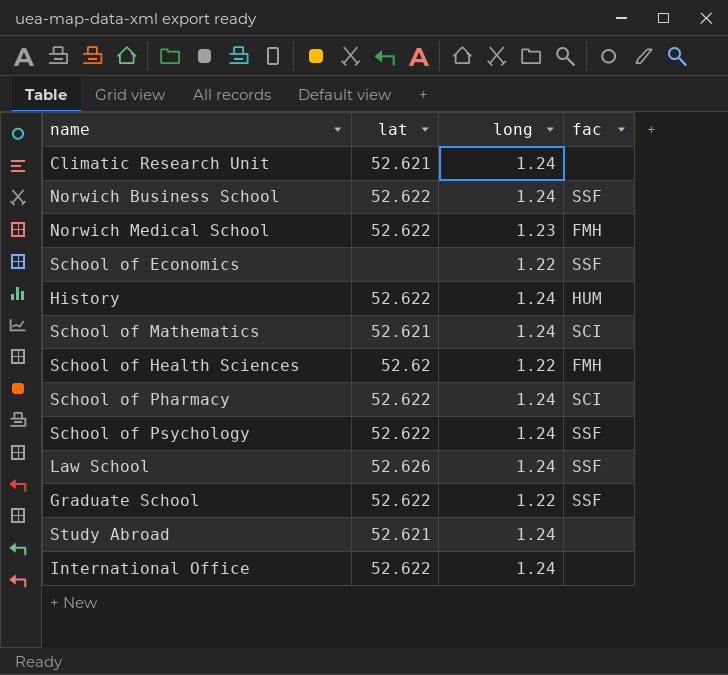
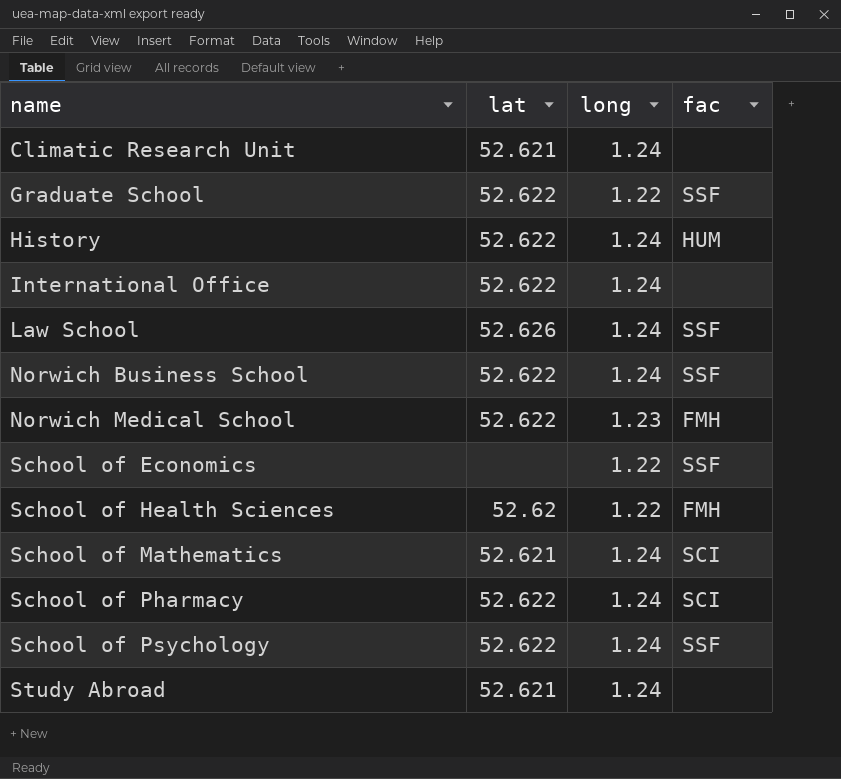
row order: none -> name ascending

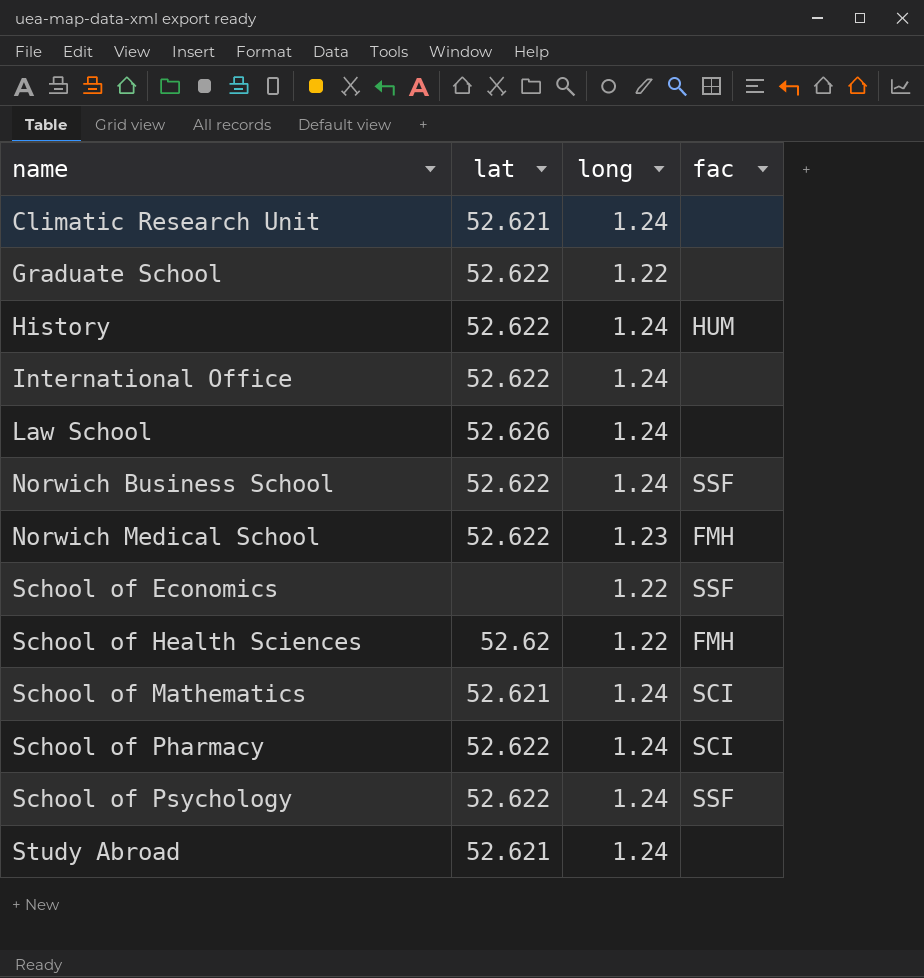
Graduate School | fac: SSF -> none
Law School | fac: SSF -> none

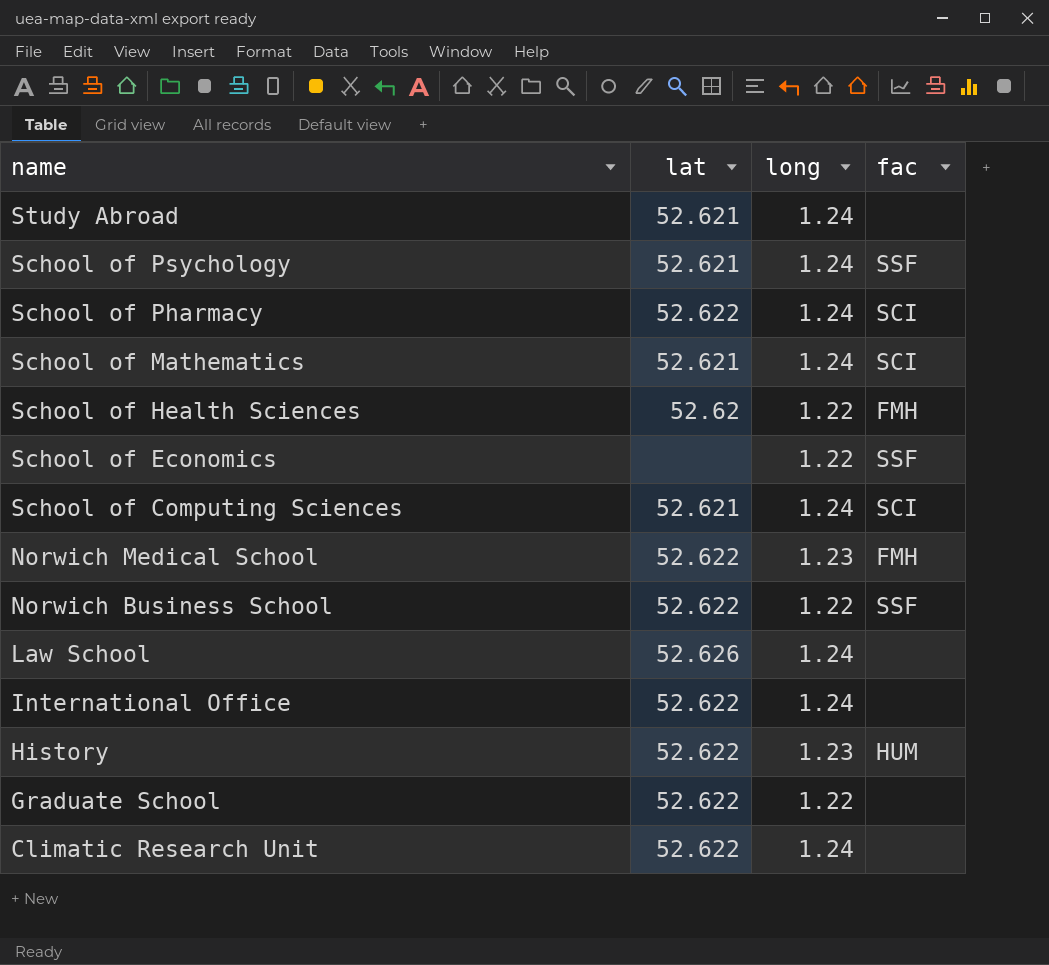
row order: name ascending -> name descending
School of Psychology | lat: 52.622 -> 52.621
row School of Computing Sciences: none -> 52.621 | 1.24 | SCI
Norwich Business School | long: 1.24 -> 1.22
History | long: 1.24 -> 1.23
Climatic Research Unit | lat: 52.621 -> 52.622

